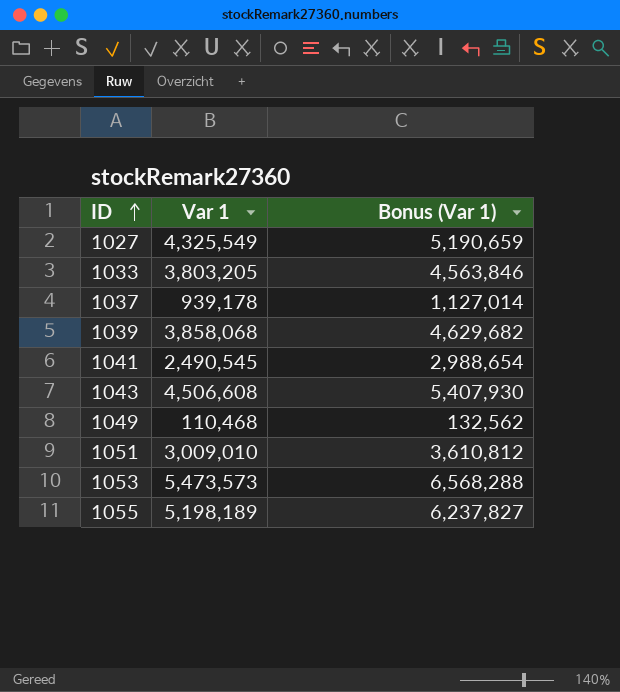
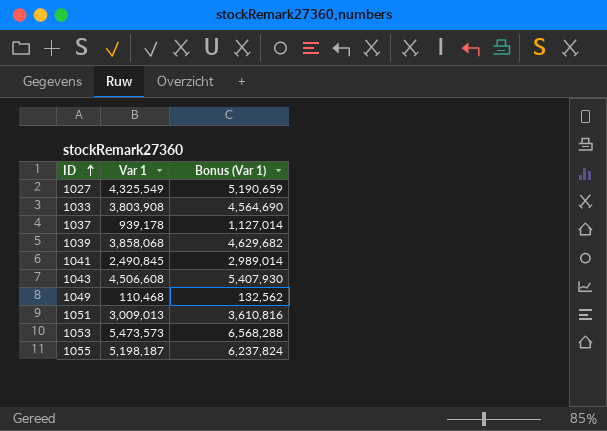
1033 | Var 1: 3,803,205 -> 3,803,908
1033 | Bonus (Var 1): 4,563,846 -> 4,564,690
1041 | Var 1: 2,490,545 -> 2,490,845
1041 | Bonus (Var 1): 2,988,654 -> 2,989,014
1051 | Var 1: 3,009,010 -> 3,009,013
1051 | Bonus (Var 1): 3,610,812 -> 3,610,816
1055 | Var 1: 5,198,189 -> 5,198,187
1055 | Bonus (Var 1): 6,237,827 -> 6,237,824

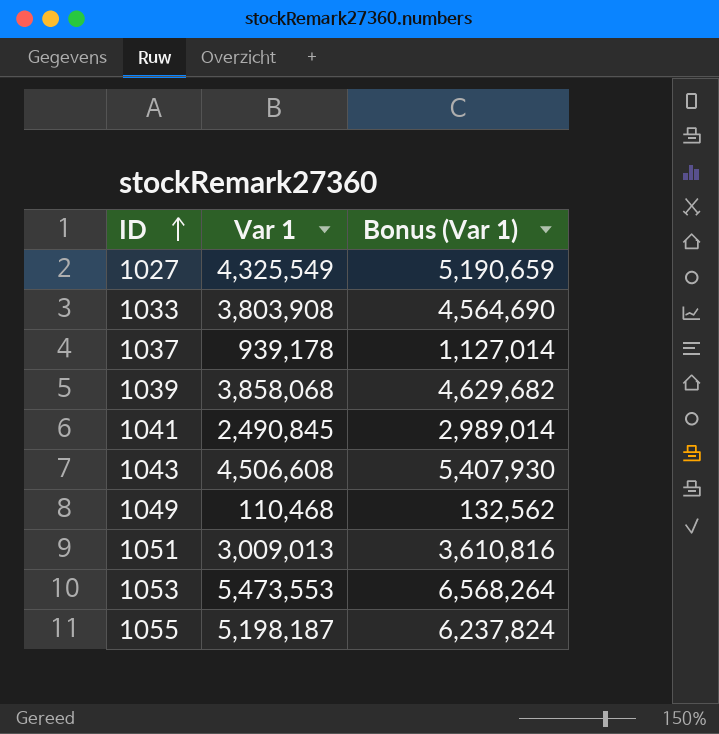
1053 | Var 1: 5,473,573 -> 5,473,553
1053 | Bonus (Var 1): 6,568,288 -> 6,568,264

